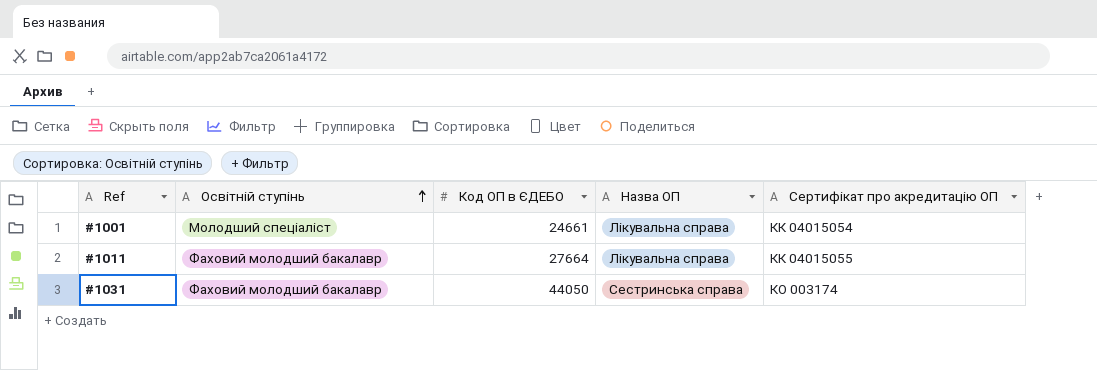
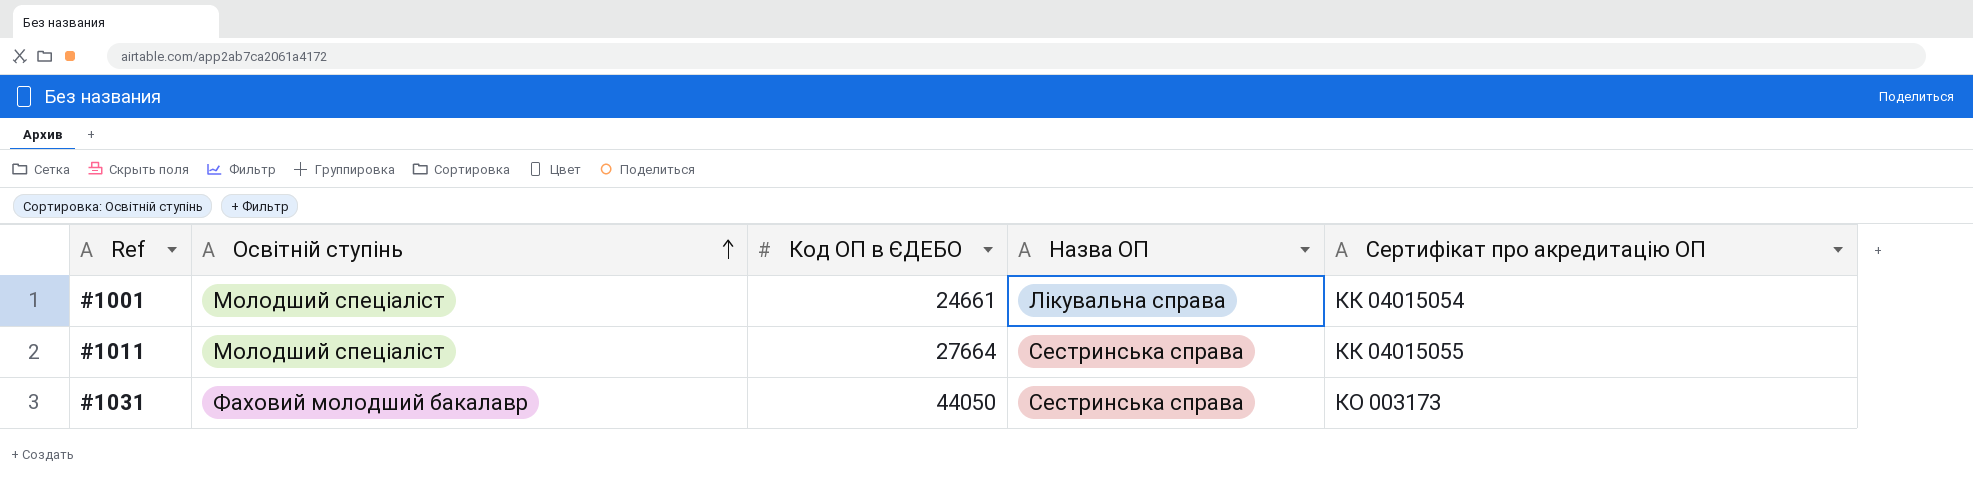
#1011 | Освітній ступінь: Фаховий молодший бакалавр -> Молодший спеціаліст
#1011 | Назва ОП: Лікувальна справа -> Сестринська справа
#1031 | Сертифікат про акредитацію ОП: КО 003174 -> КО 003173

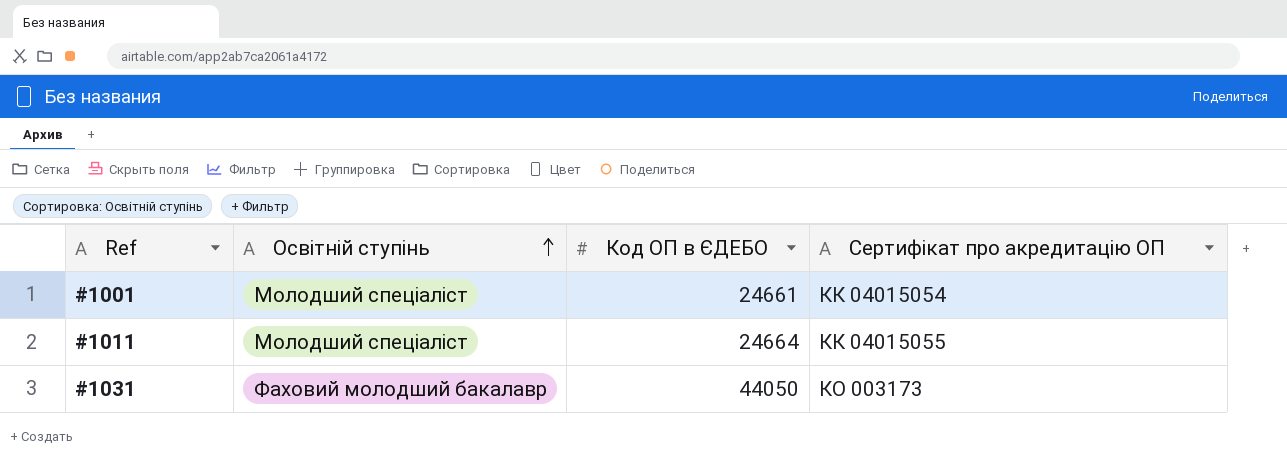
column Назва ОП | position: 4 -> none
#1011 | Код ОП в ЄДЕБО: 27664 -> 24664

